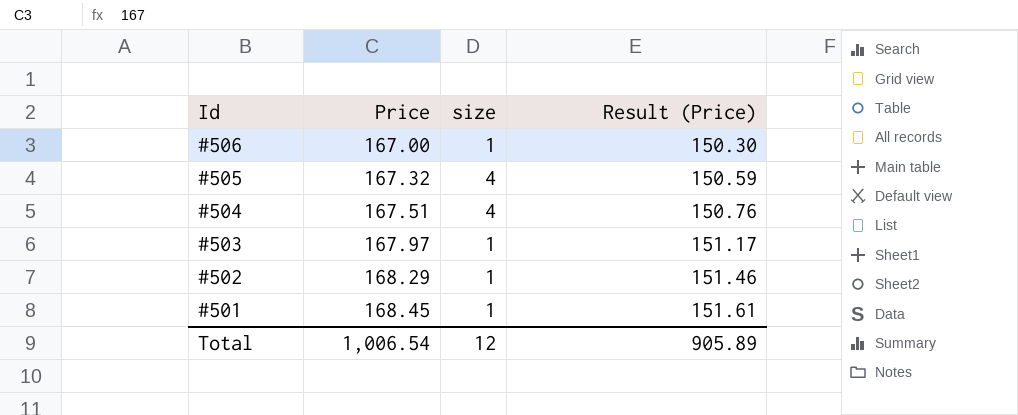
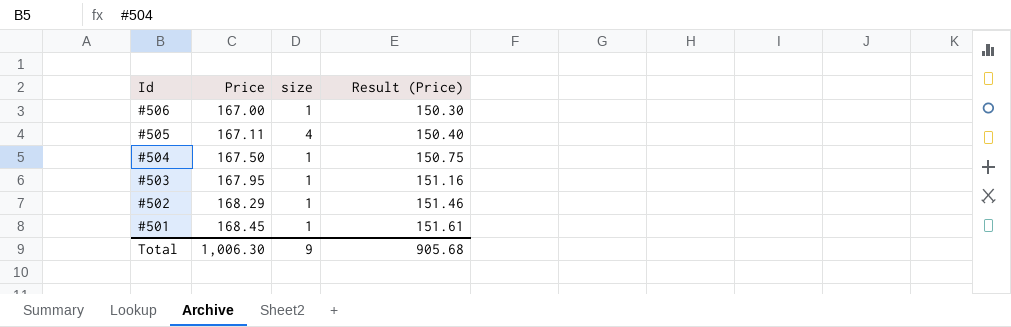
#505 | Price: 167.32 -> 167.11
#505 | Result (Price): 150.59 -> 150.40
#504 | Price: 167.51 -> 167.50
#504 | size: 4 -> 1
#504 | Result (Price): 150.76 -> 150.75
#503 | Price: 167.97 -> 167.95
#503 | Result (Price): 151.17 -> 151.16
Total | Price: 1,006.54 -> 1,006.30
Total | size: 12 -> 9
Total | Result (Price): 905.89 -> 905.68

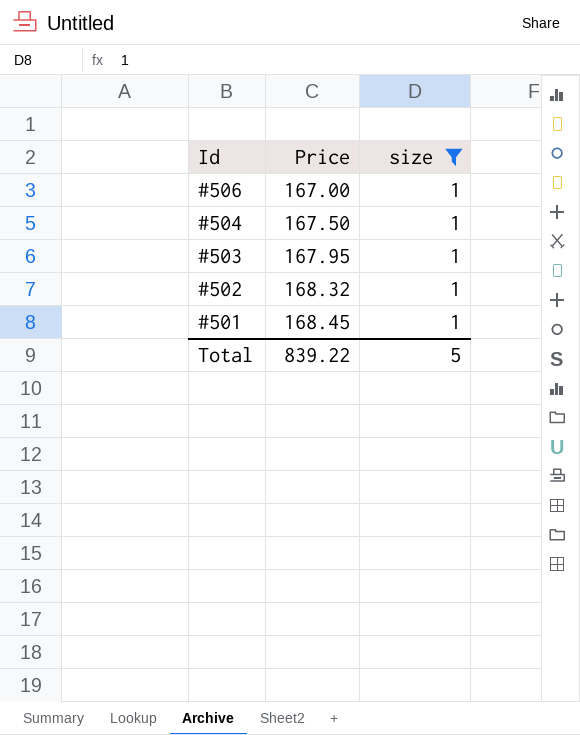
filter: none -> size = 1
column Result (Price) | formula: [Price] * 0.9 -> none
#502 | Price: 168.29 -> 168.32
Total | Price: 1,006.30 -> 839.22
Total | size: 9 -> 5

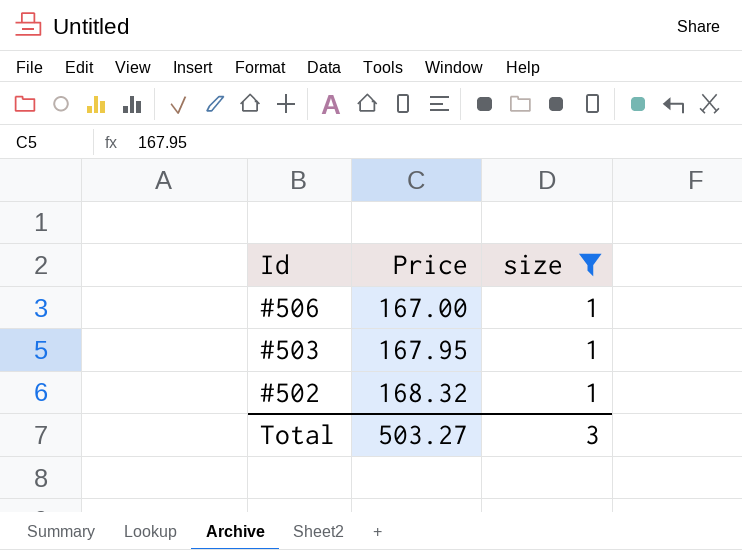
row #504: 167.50 | 1 -> none
row #501: 168.45 | 1 -> none
Total | Price: 839.22 -> 503.27
Total | size: 5 -> 3

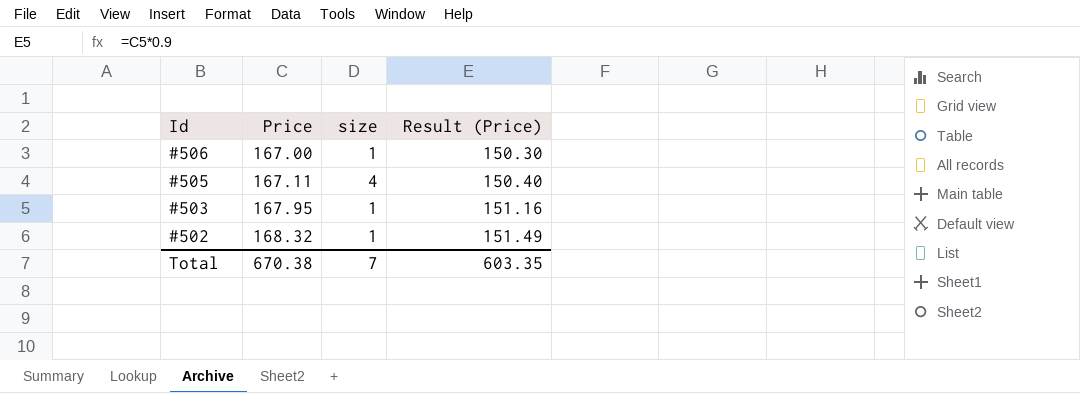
filter: size = 1 -> none
column Result (Price) | formula: none -> [Price] * 0.9
Total | Price: 503.27 -> 670.38
Total | size: 3 -> 7

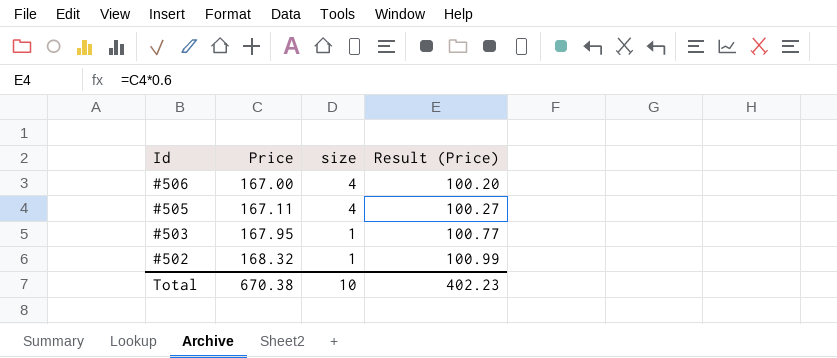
column Result (Price) | formula: [Price] * 0.9 -> [Price] * 0.6
#506 | size: 1 -> 4
Total | size: 7 -> 10
Total | Result (Price): 603.35 -> 402.23

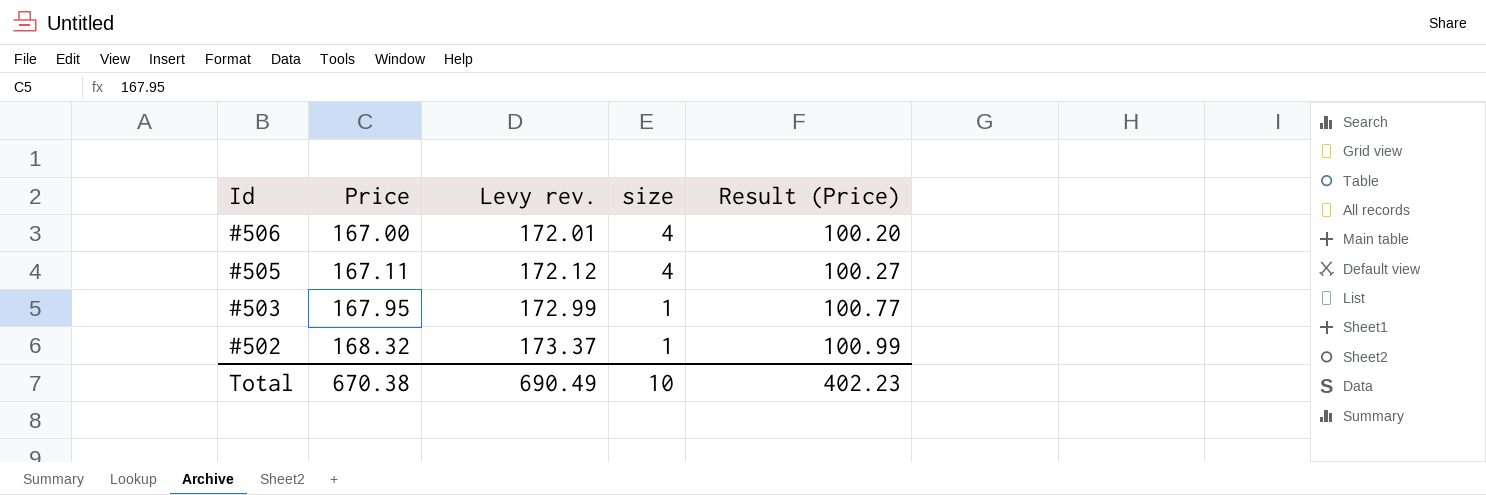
column Levy rev. | formula: none -> [Price] * 1.03

